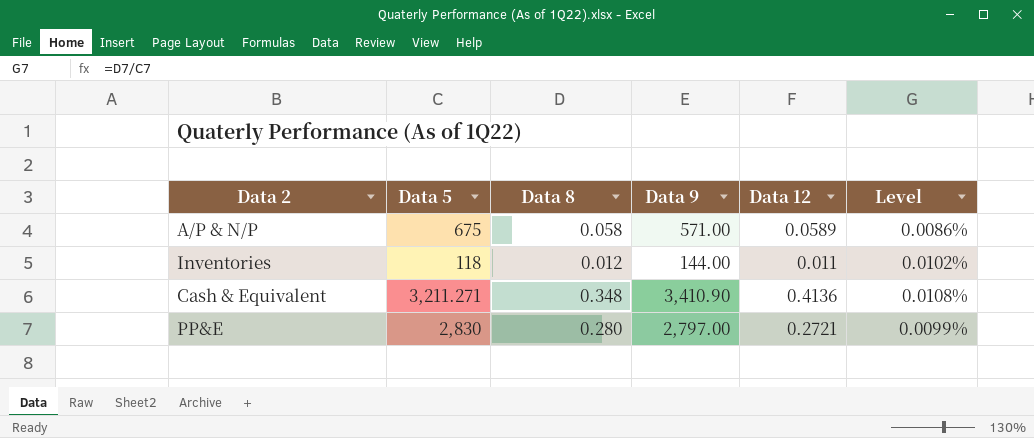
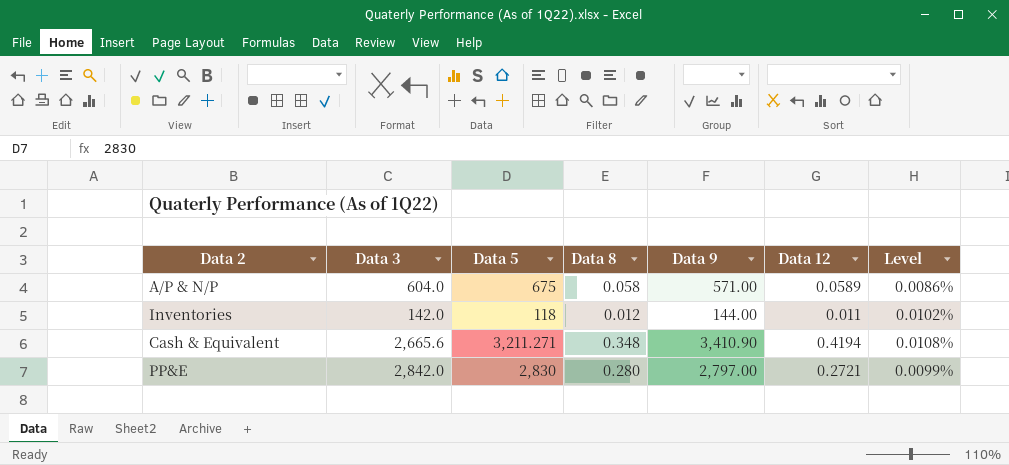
column Data 3 | position: none -> 2
Cash & Equivalent | Data 12: 0.4136 -> 0.4194

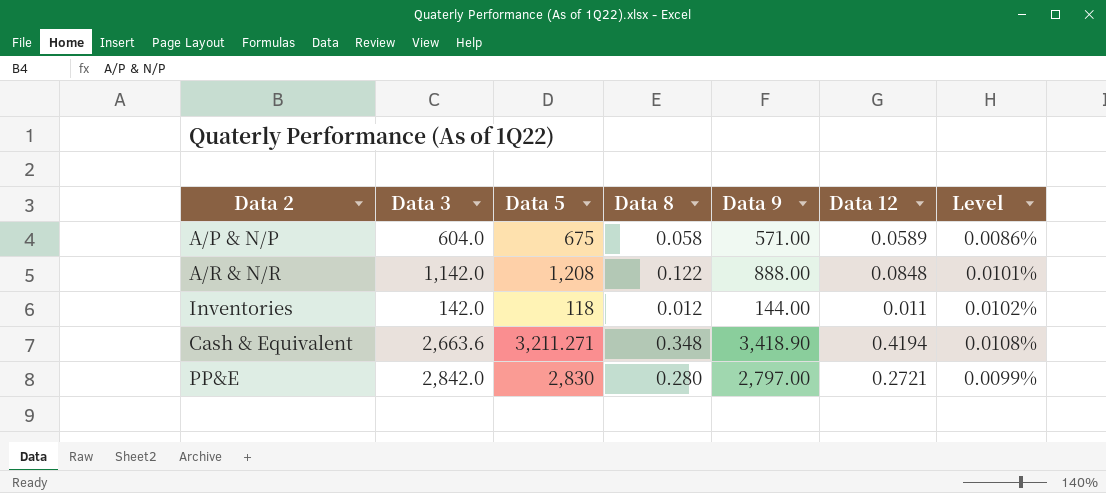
row A/R & N/R: none -> 1,142.0 | 1,208 | 0.122 | 888.00 | 0.0848 | 0.0101%
Cash & Equivalent | Data 3: 2,665.6 -> 2,663.6
Cash & Equivalent | Data 9: 3,410.90 -> 3,418.90

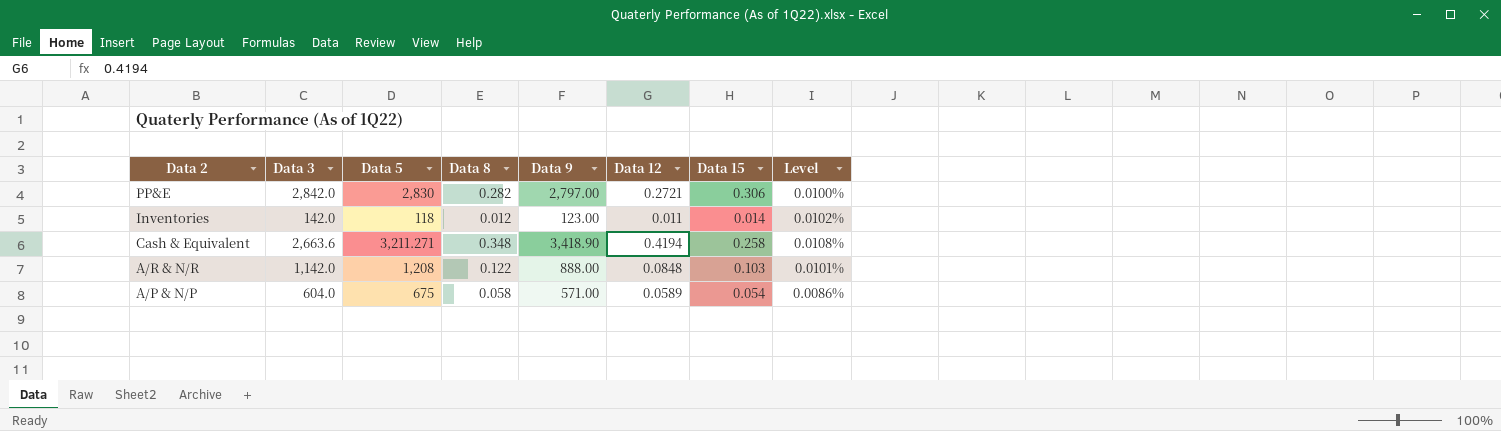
row order: none -> Data 2 descending
column Data 15 | position: none -> 7
PP&E | Data 8: 0.280 -> 0.282
PP&E | Level: 0.0099% -> 0.0100%
Inventories | Data 9: 144.00 -> 123.00

